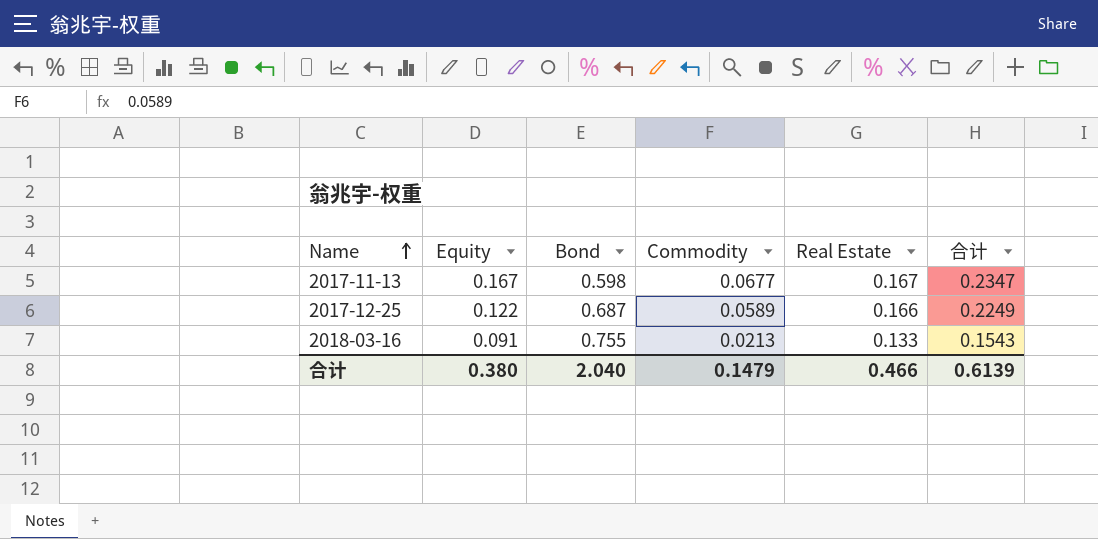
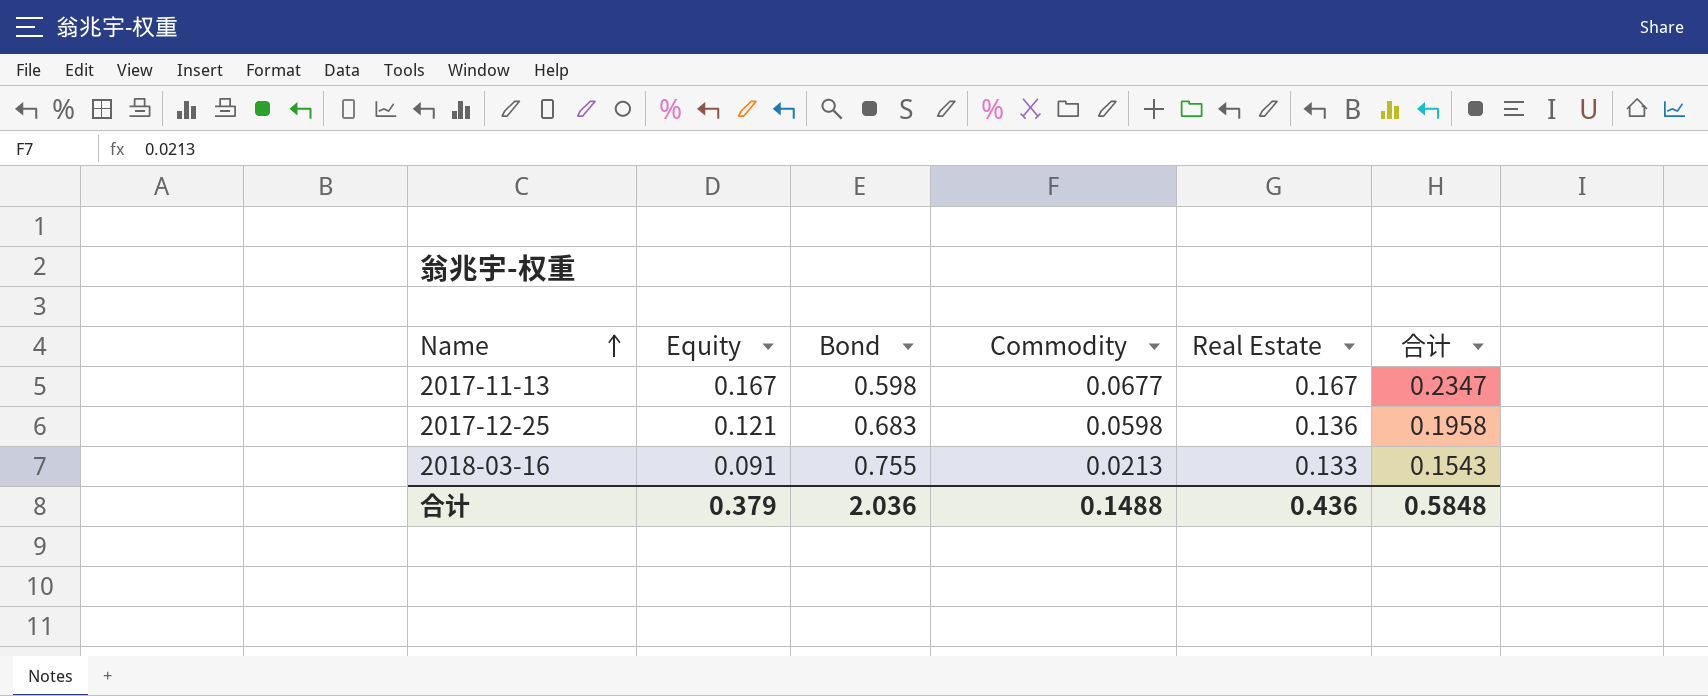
2017-12-25 | Equity: 0.122 -> 0.121
2017-12-25 | Bond: 0.687 -> 0.683
2017-12-25 | Commodity: 0.0589 -> 0.0598
2017-12-25 | Real Estate: 0.166 -> 0.136
2017-12-25 | 合计: 0.2249 -> 0.1958
合计 | Equity: 0.380 -> 0.379
合计 | Bond: 2.040 -> 2.036
合计 | Commodity: 0.1479 -> 0.1488
合计 | Real Estate: 0.466 -> 0.436
合计 | 合计: 0.6139 -> 0.5848

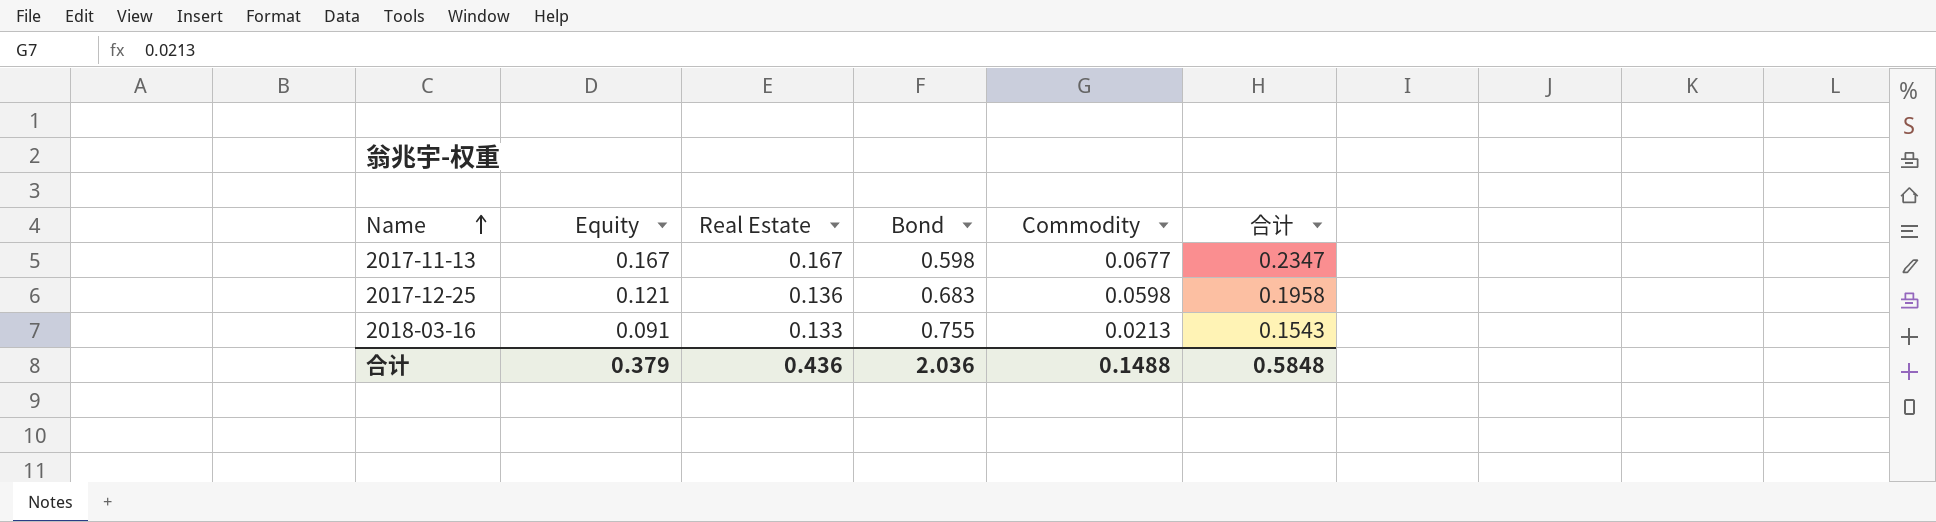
column Real Estate | position: 5 -> 3

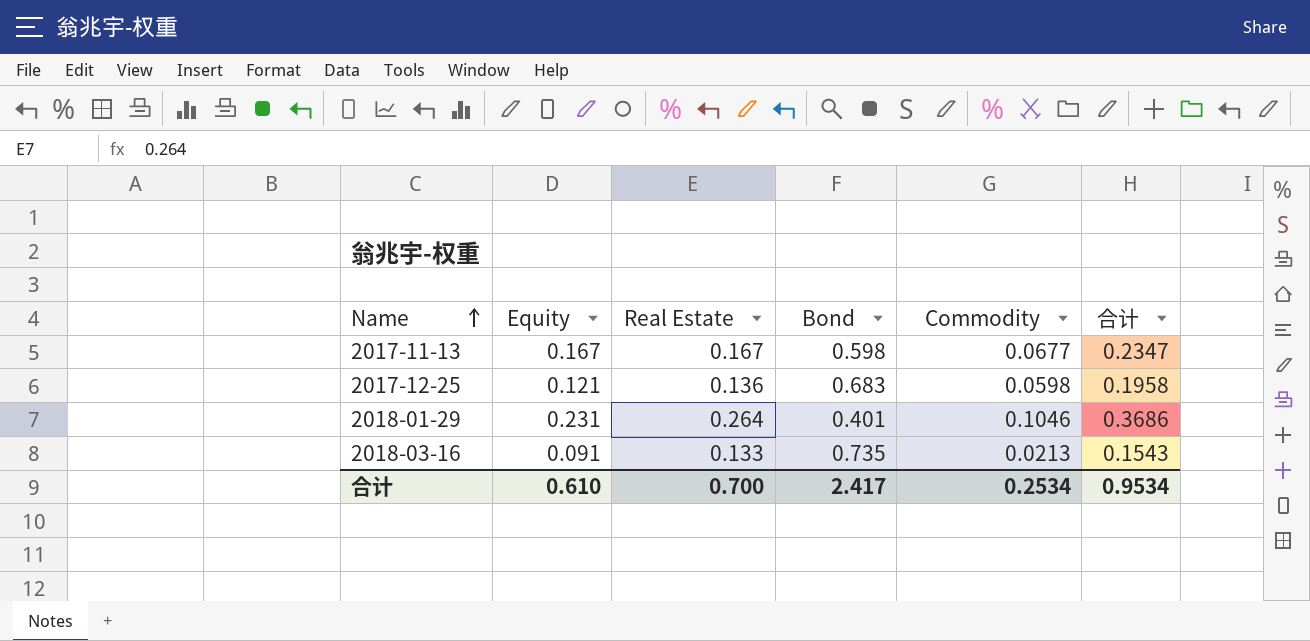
row 2018-01-29: none -> 0.231 | 0.264 | 0.401 | 0.1046 | 0.3686
2018-03-16 | Bond: 0.755 -> 0.735
合计 | Equity: 0.379 -> 0.610
合计 | Real Estate: 0.436 -> 0.700
合计 | Bond: 2.036 -> 2.417
合计 | Commodity: 0.1488 -> 0.2534
合计 | 合计: 0.5848 -> 0.9534

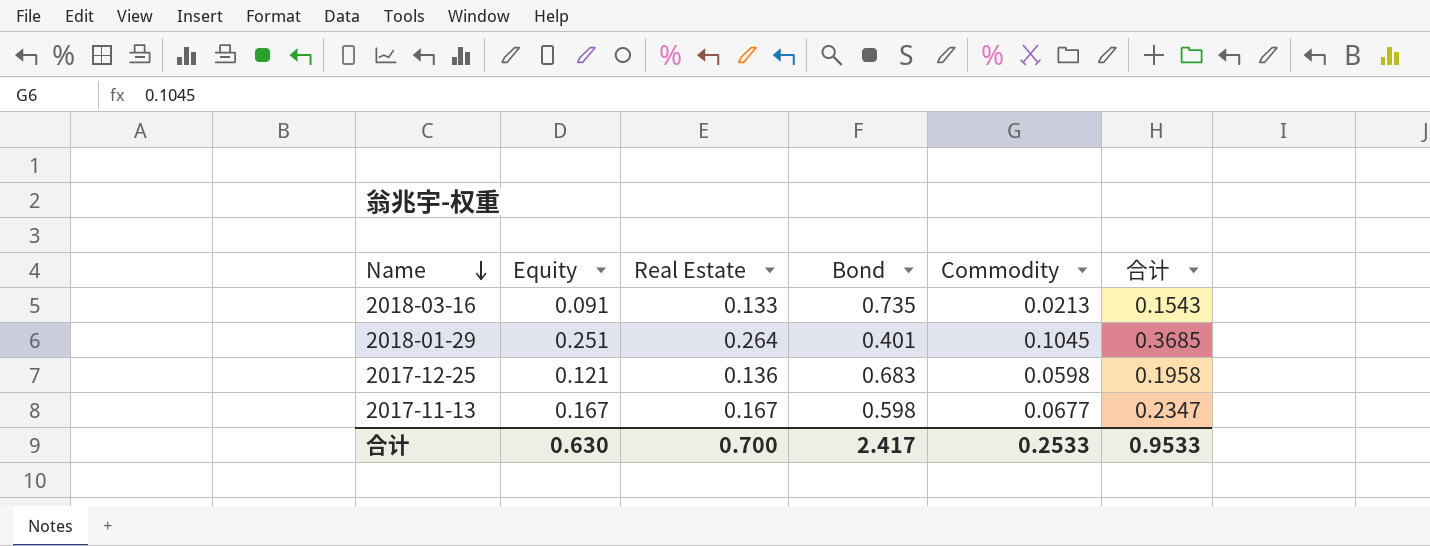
row order: Name ascending -> Name descending
2018-01-29 | Equity: 0.231 -> 0.251
2018-01-29 | Commodity: 0.1046 -> 0.1045
2018-01-29 | 合计: 0.3686 -> 0.3685
合计 | Equity: 0.610 -> 0.630
合计 | Commodity: 0.2534 -> 0.2533
合计 | 合计: 0.9534 -> 0.9533

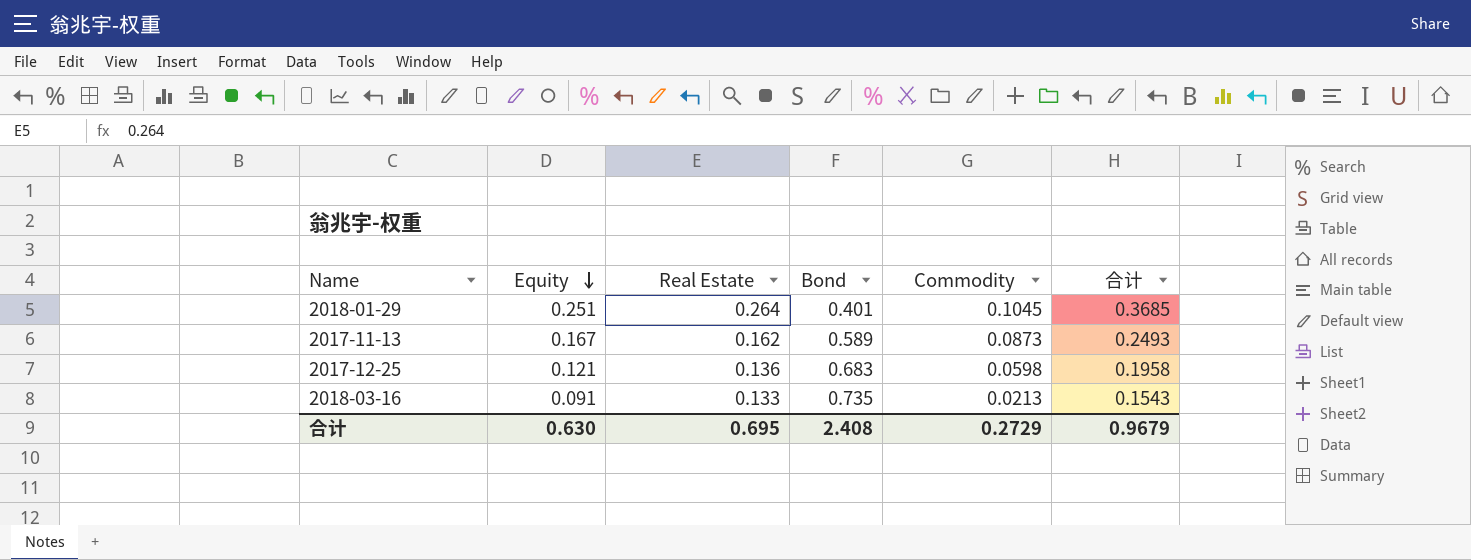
row order: Name descending -> Equity descending
2017-11-13 | Real Estate: 0.167 -> 0.162
2017-11-13 | Bond: 0.598 -> 0.589
2017-11-13 | Commodity: 0.0677 -> 0.0873
2017-11-13 | 合计: 0.2347 -> 0.2493
合计 | Real Estate: 0.700 -> 0.695
合计 | Bond: 2.417 -> 2.408
合计 | Commodity: 0.2533 -> 0.2729
合计 | 合计: 0.9533 -> 0.9679

